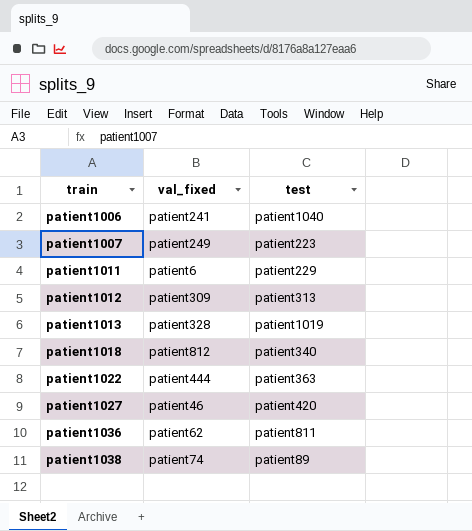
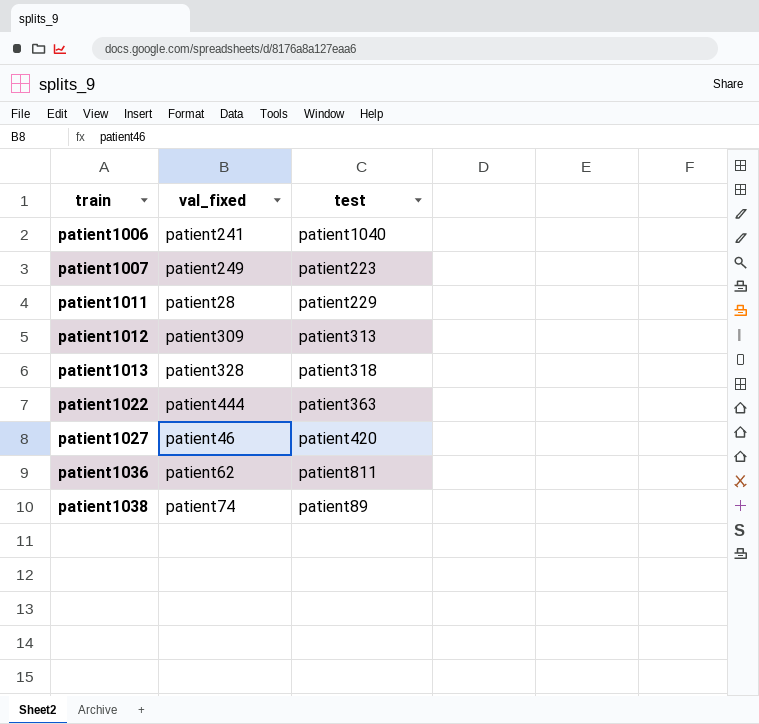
row patient1018: patient812 | patient340 -> none
patient1011 | val_fixed: patient6 -> patient28
patient1013 | test: patient1019 -> patient318

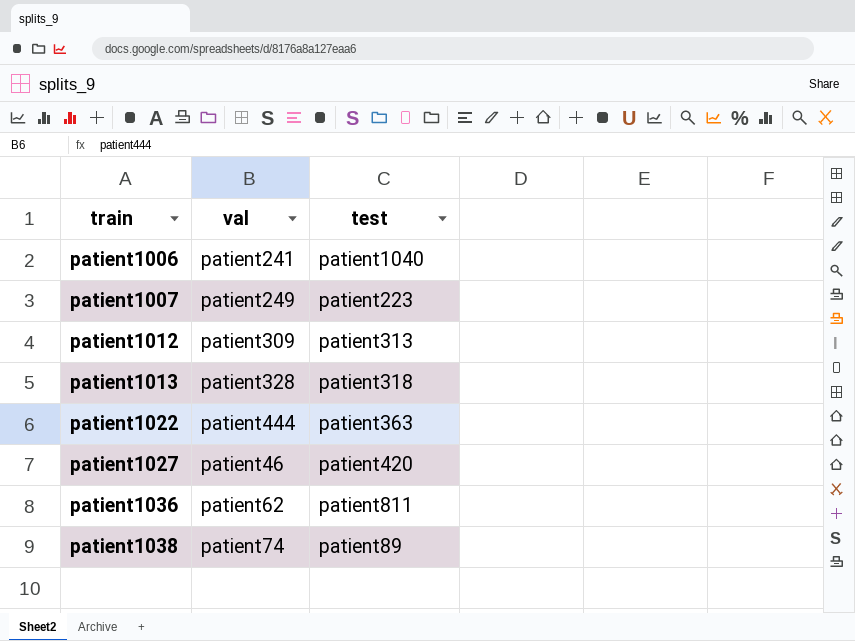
column name: val_fixed -> val
row patient1011: patient28 | patient229 -> none

